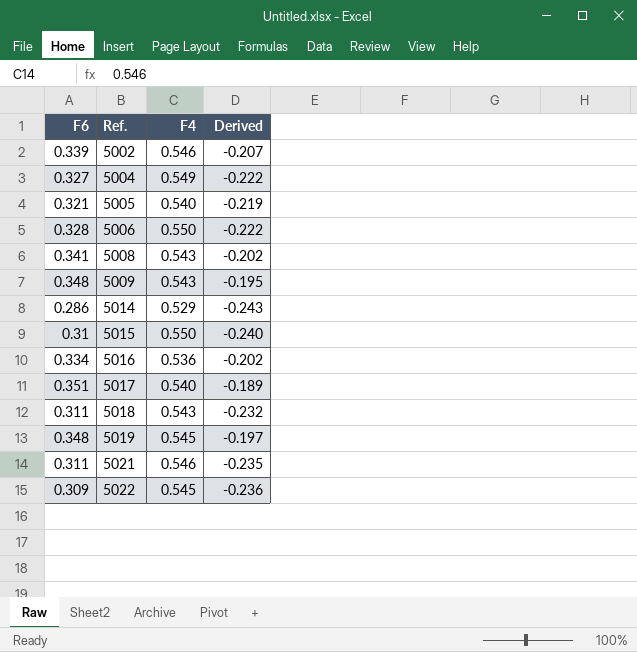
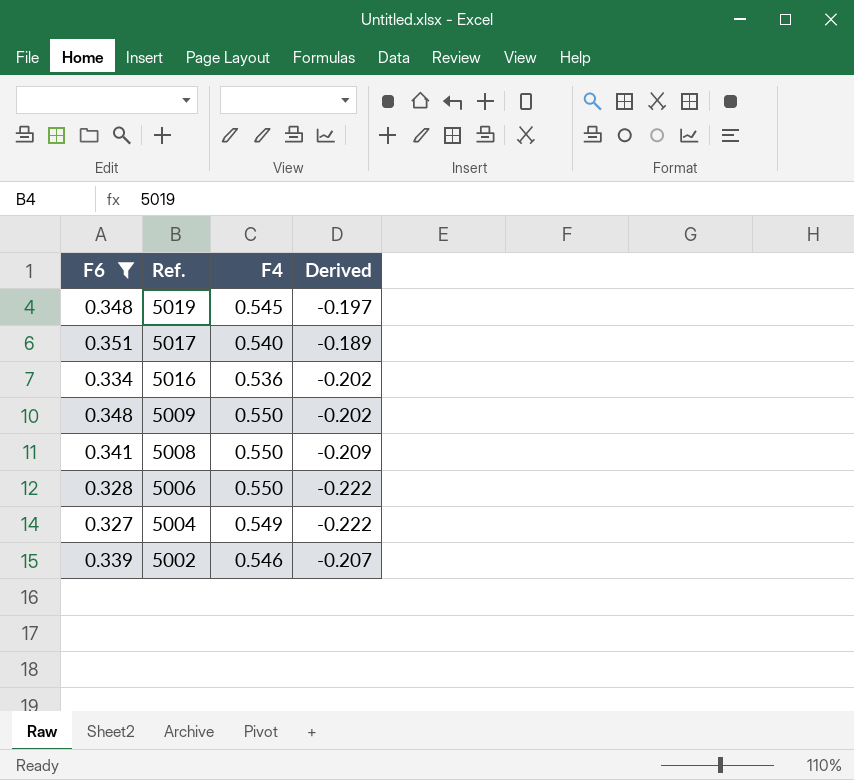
filter: none -> F6 >= 0.327
row order: Ref. ascending -> Ref. descending
5009 | F4: 0.543 -> 0.550
5009 | Derived: -0.195 -> -0.202
5008 | F4: 0.543 -> 0.550
5008 | Derived: -0.202 -> -0.209

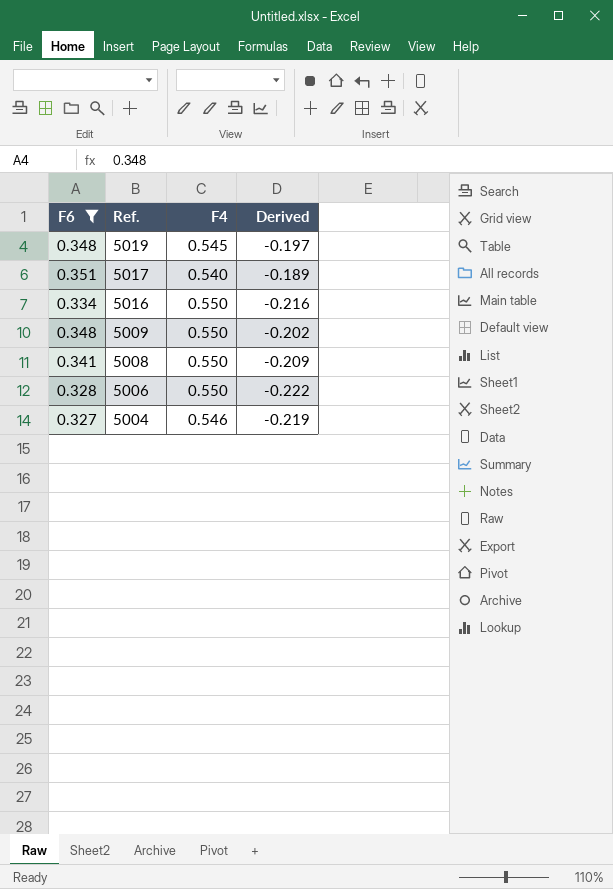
row 5002: 0.339 | 0.546 | -0.207 -> none
5016 | F4: 0.536 -> 0.550
5016 | Derived: -0.202 -> -0.216
5004 | F4: 0.549 -> 0.546
5004 | Derived: -0.222 -> -0.219

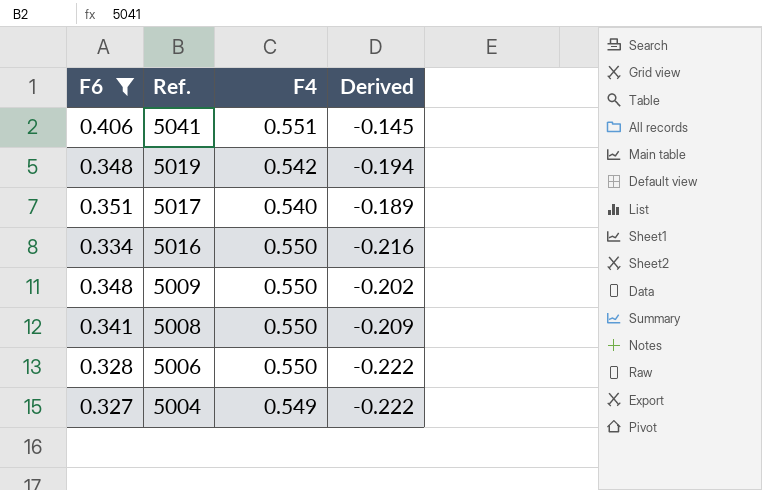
row 5041: none -> 0.406 | 0.551 | -0.145
5019 | F4: 0.545 -> 0.542
5019 | Derived: -0.197 -> -0.194
5004 | F4: 0.546 -> 0.549
5004 | Derived: -0.219 -> -0.222

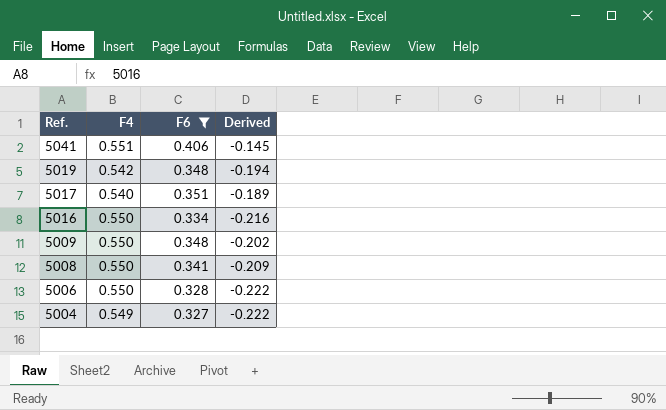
column F6 | position: 1 -> 3

